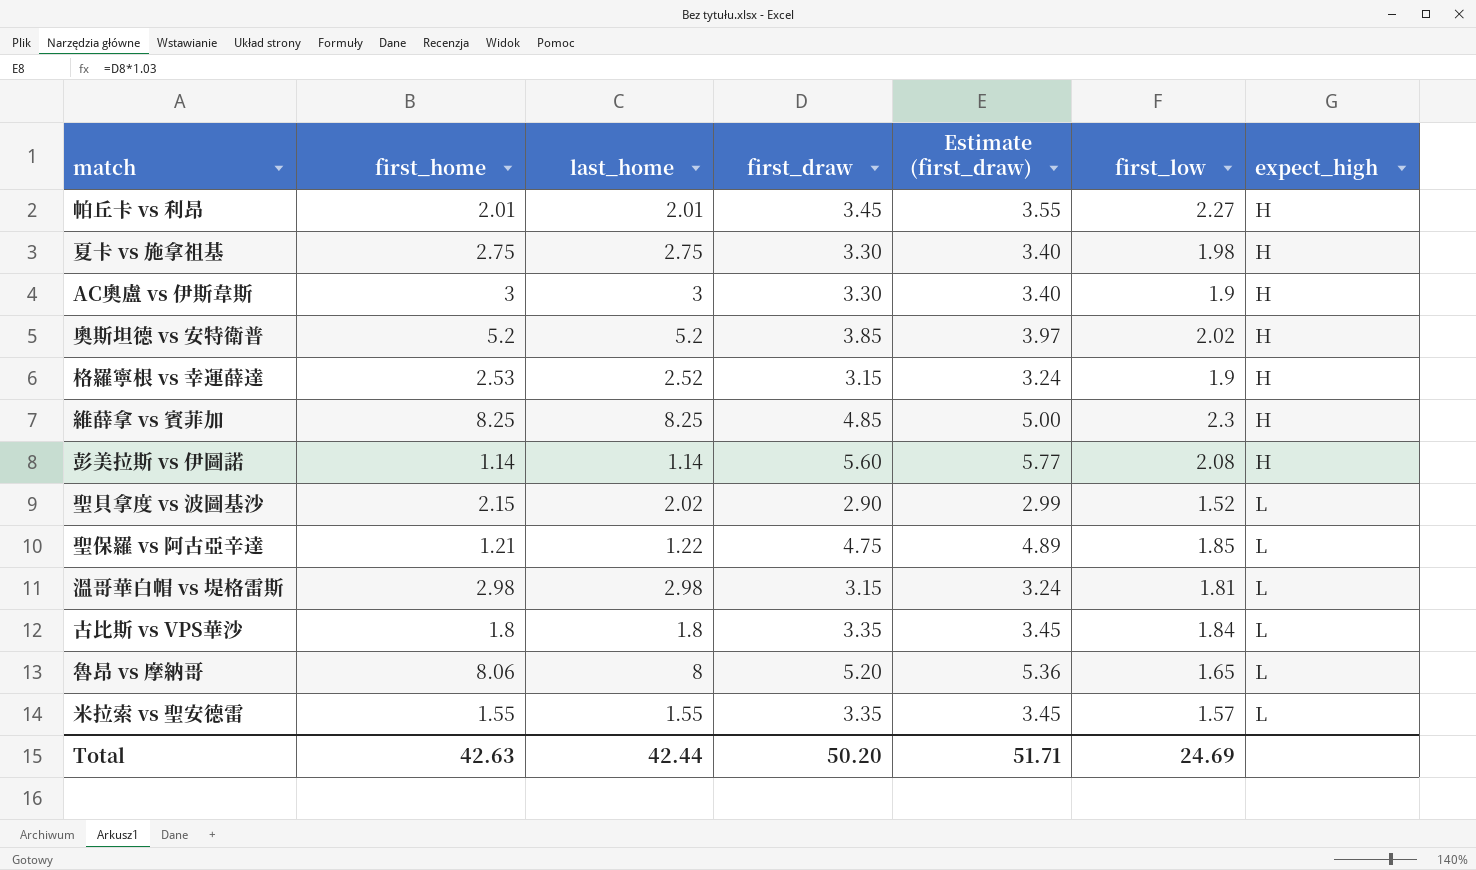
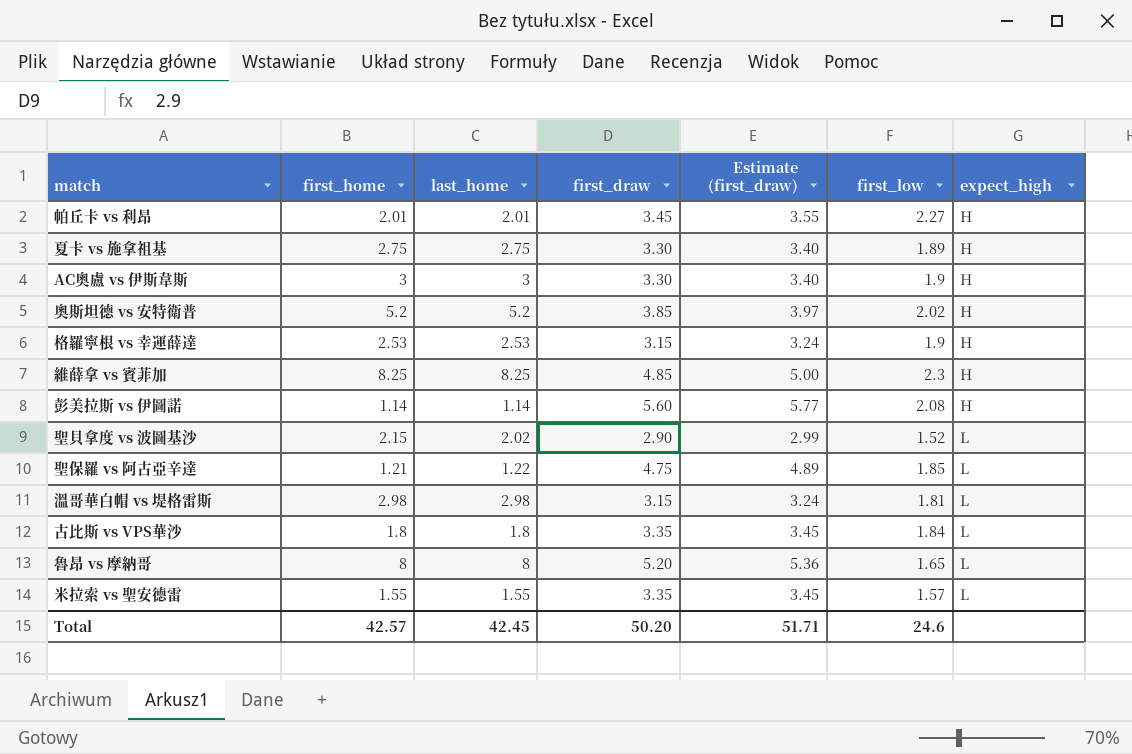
夏卡 vs 施拿祖基 | first_low: 1.98 -> 1.89
格羅寧根 vs 幸運薛達 | last_home: 2.52 -> 2.53
魯昂 vs 摩納哥 | first_home: 8.06 -> 8
Total | first_home: 42.63 -> 42.57
Total | last_home: 42.44 -> 42.45
Total | first_low: 24.69 -> 24.6

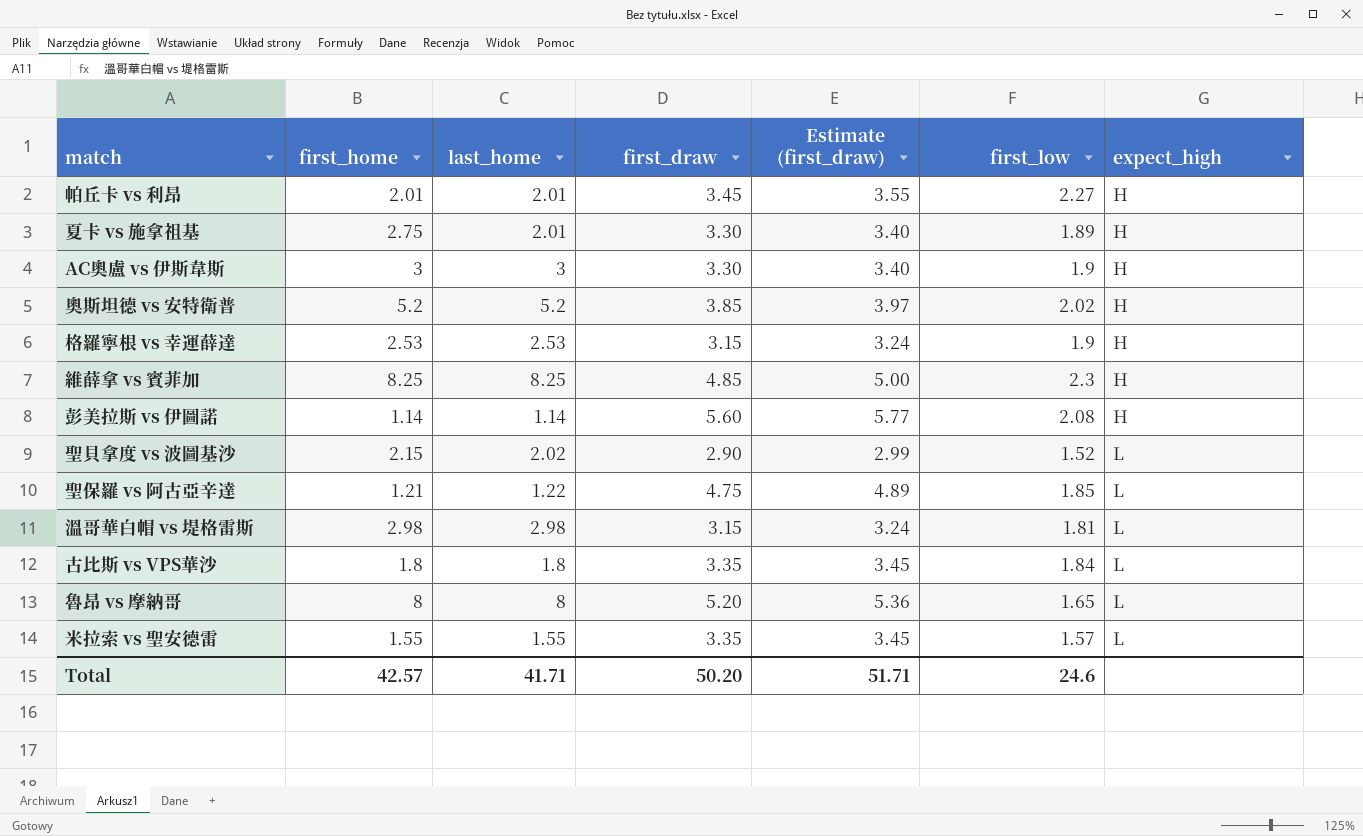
夏卡 vs 施拿祖基 | last_home: 2.75 -> 2.01
Total | last_home: 42.45 -> 41.71

